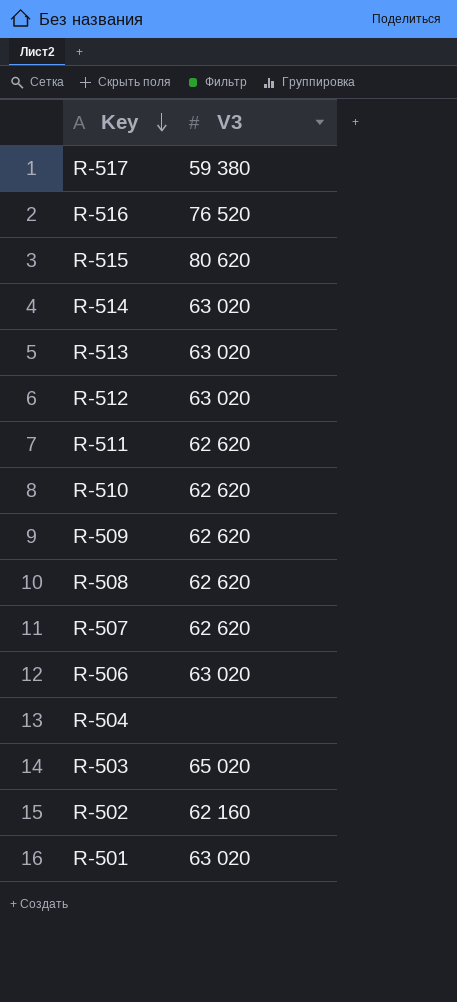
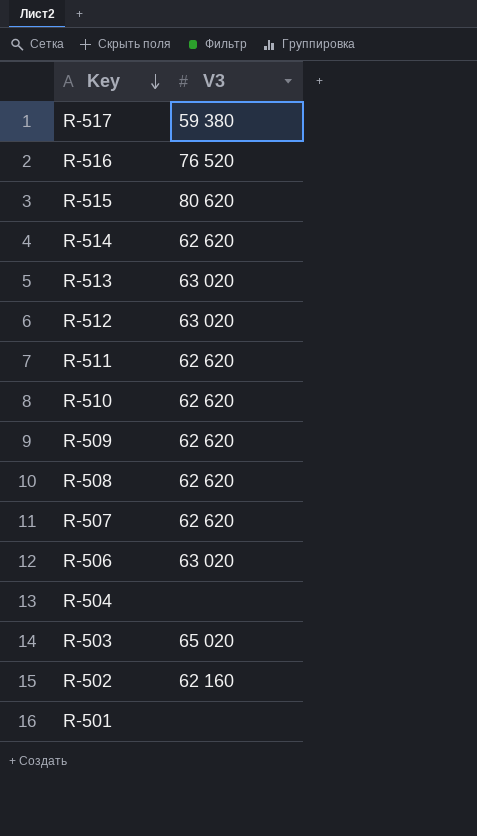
R-514 | V3: 63 020 -> 62 620
R-501 | V3: 63 020 -> none

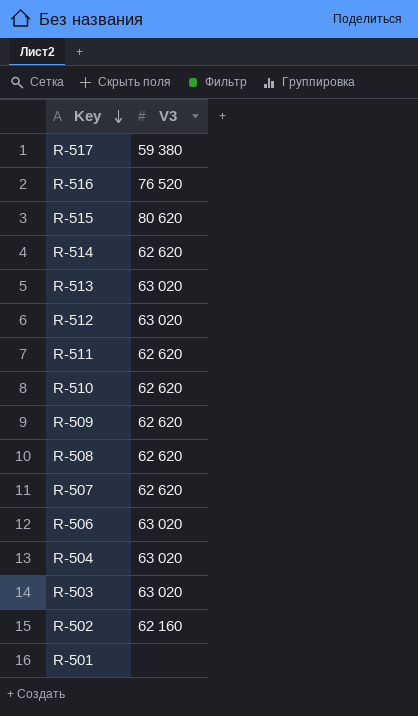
R-504 | V3: none -> 63 020
R-503 | V3: 65 020 -> 63 020

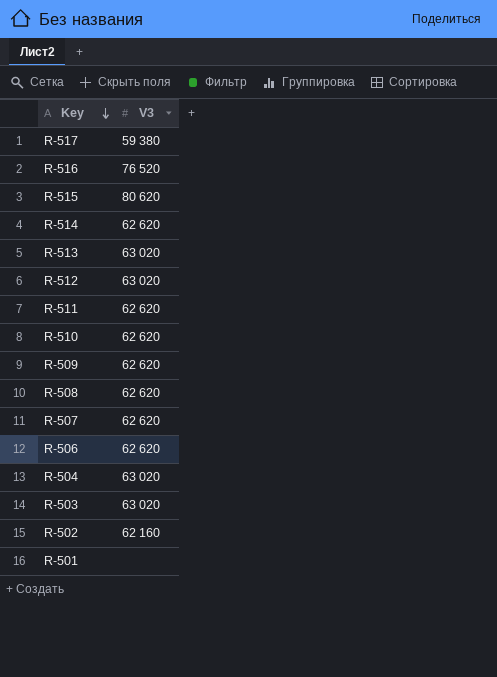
R-506 | V3: 63 020 -> 62 620

